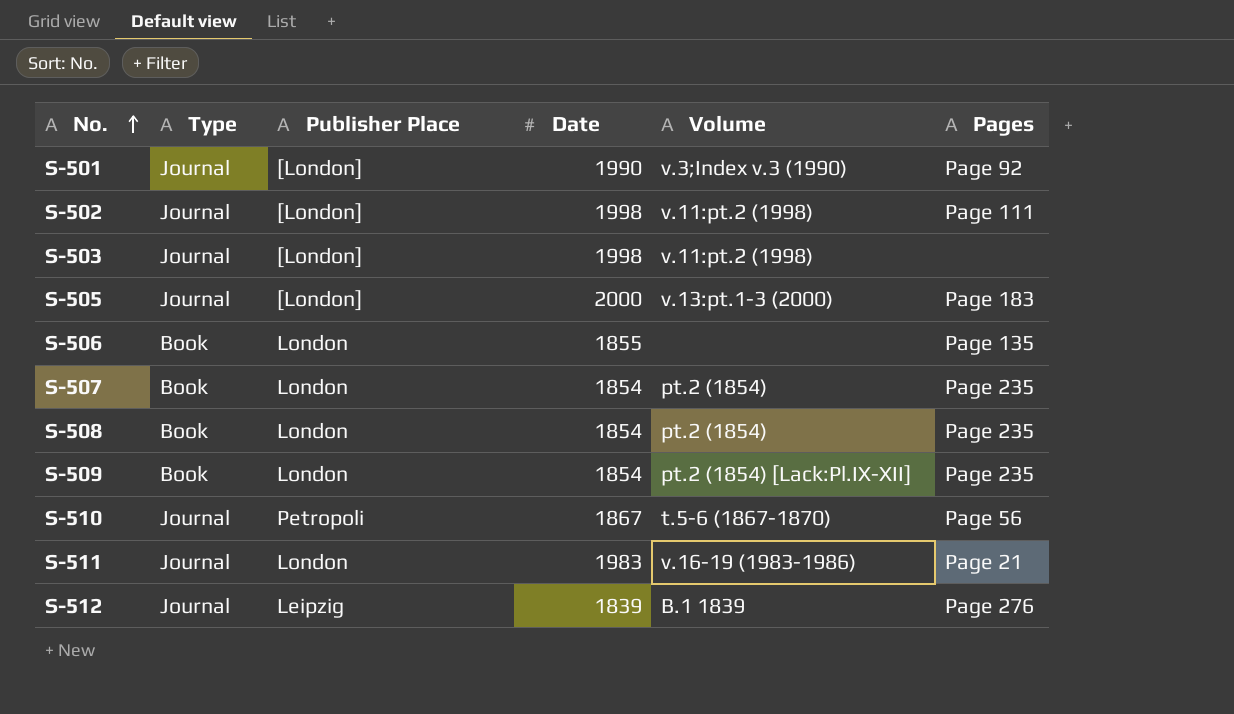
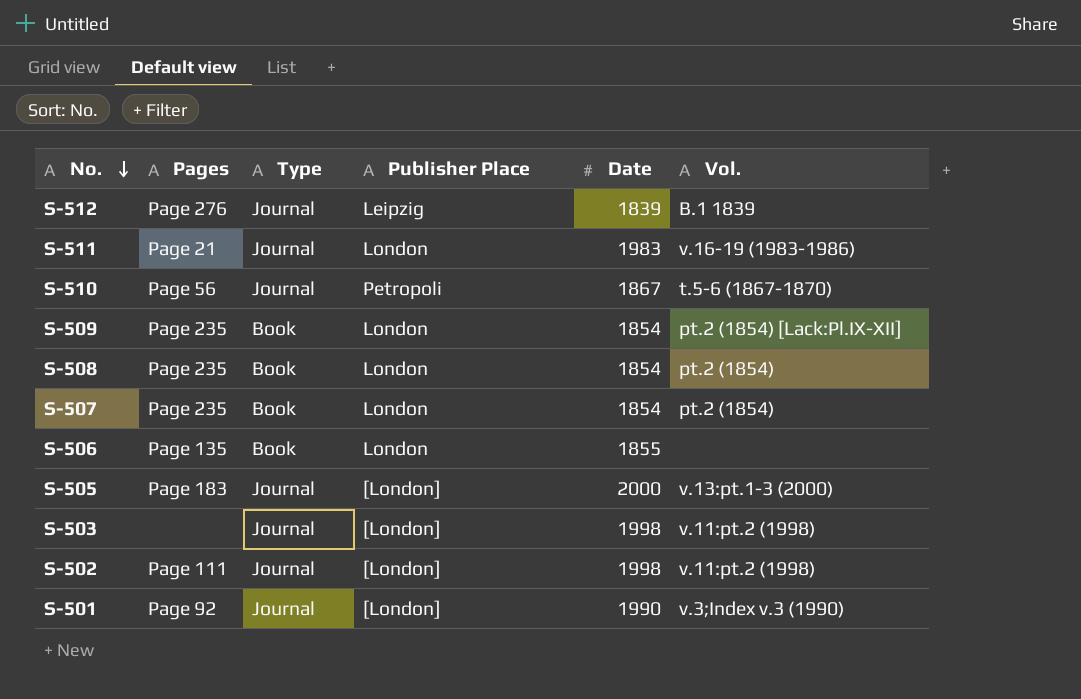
row order: No. ascending -> No. descending
column Pages | position: 6 -> 2
column name: Volume -> Vol.

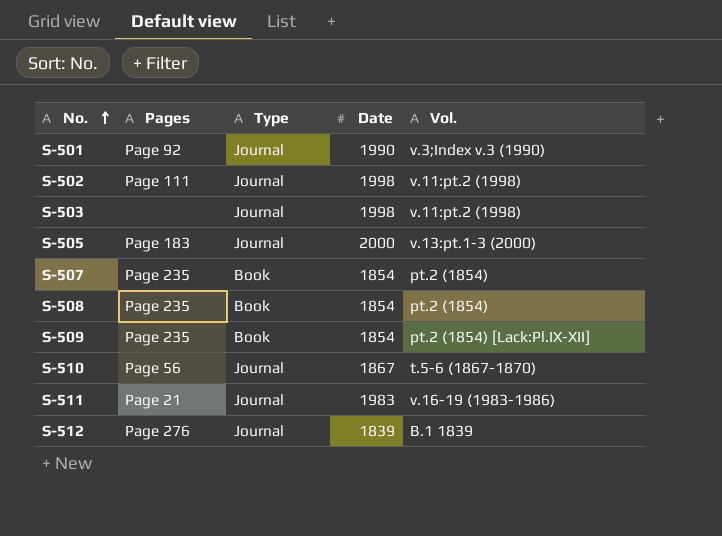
row order: No. descending -> No. ascending
column Publisher Place | position: 4 -> none
row S-506: Page 135 | Book | London | 1855 | none -> none

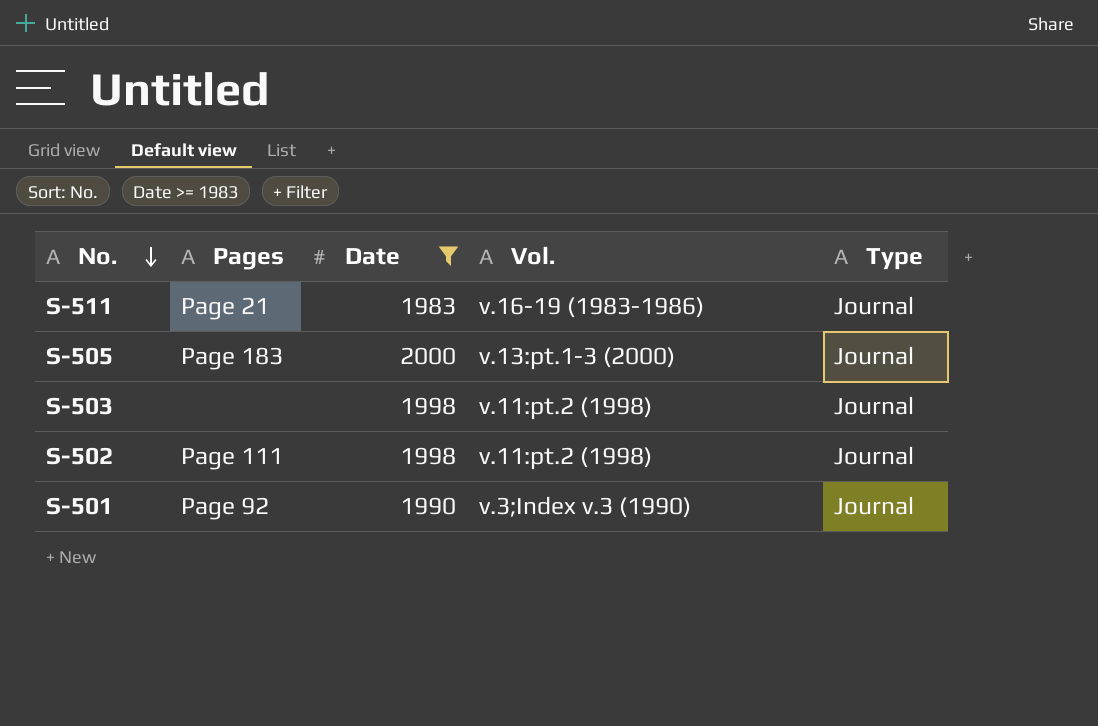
filter: none -> Date >= 1983
row order: No. ascending -> No. descending
column Type | position: 3 -> 5

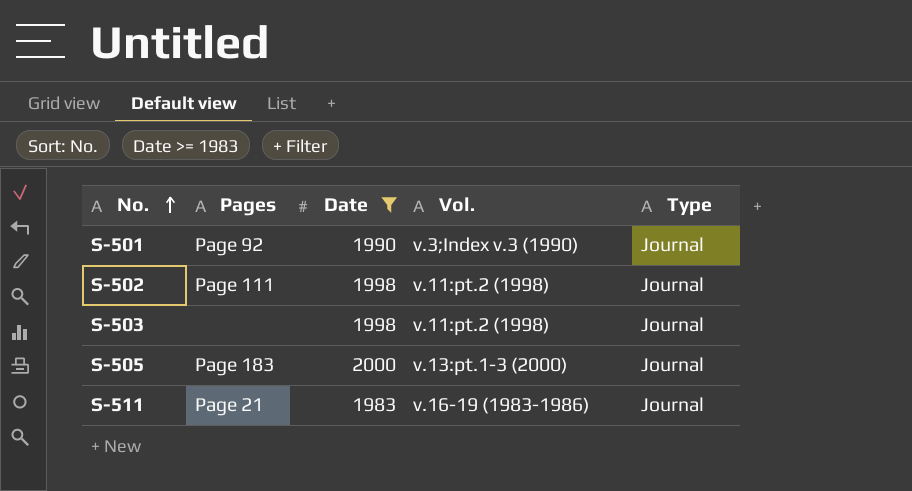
row order: No. descending -> No. ascending

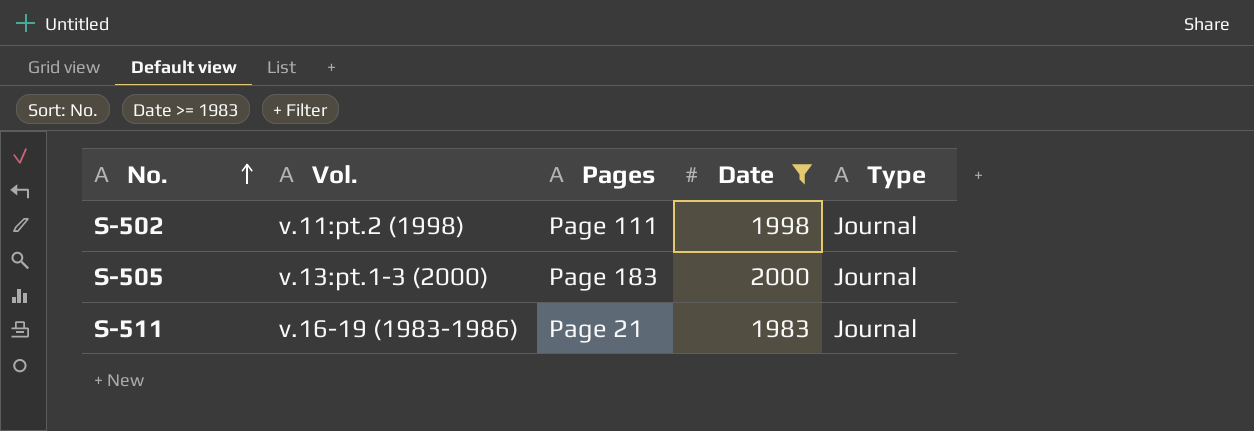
column Vol. | position: 4 -> 2
row S-501: Page 92 | 1990 | v.3;Index v.3 (1990) | Journal -> none
row S-503: none | 1998 | v.11:pt.2 (1998) | Journal -> none

